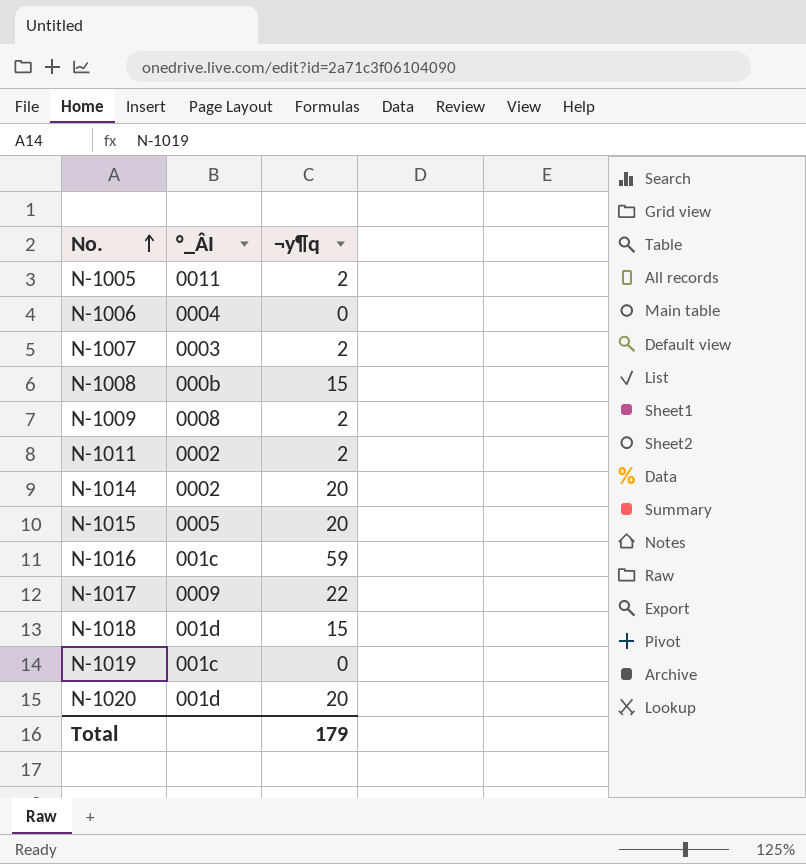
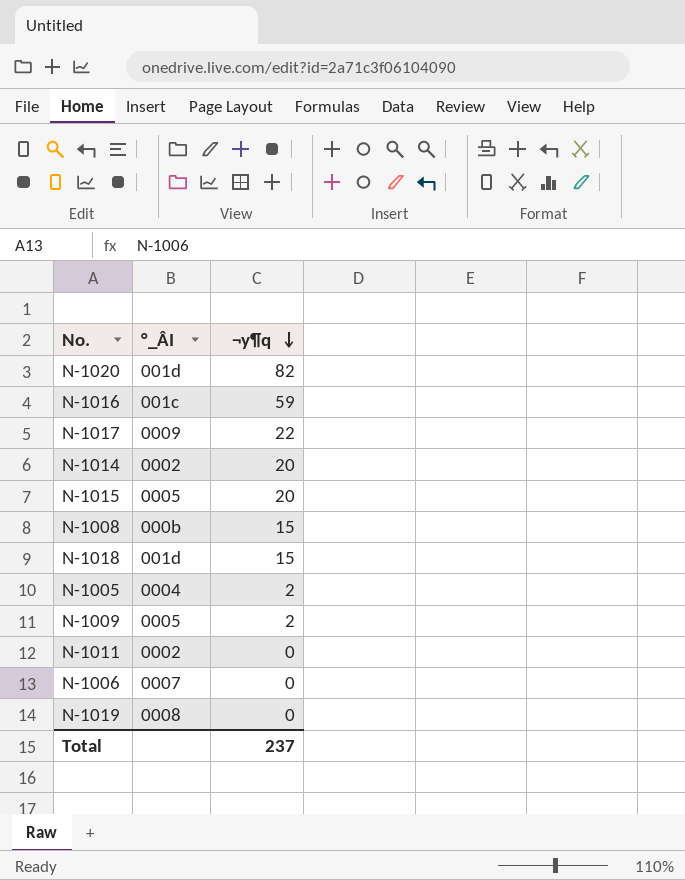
row order: No. ascending -> ¬y¶q descending
row N-1007: 0003 | 2 -> none
N-1020 | ¬y¶q: 20 -> 82
N-1005 | °_ÂI: 0011 -> 0004
N-1009 | °_ÂI: 0008 -> 0005
N-1011 | ¬y¶q: 2 -> 0
N-1006 | °_ÂI: 0004 -> 0007
N-1019 | °_ÂI: 001c -> 0008
Total | ¬y¶q: 179 -> 237

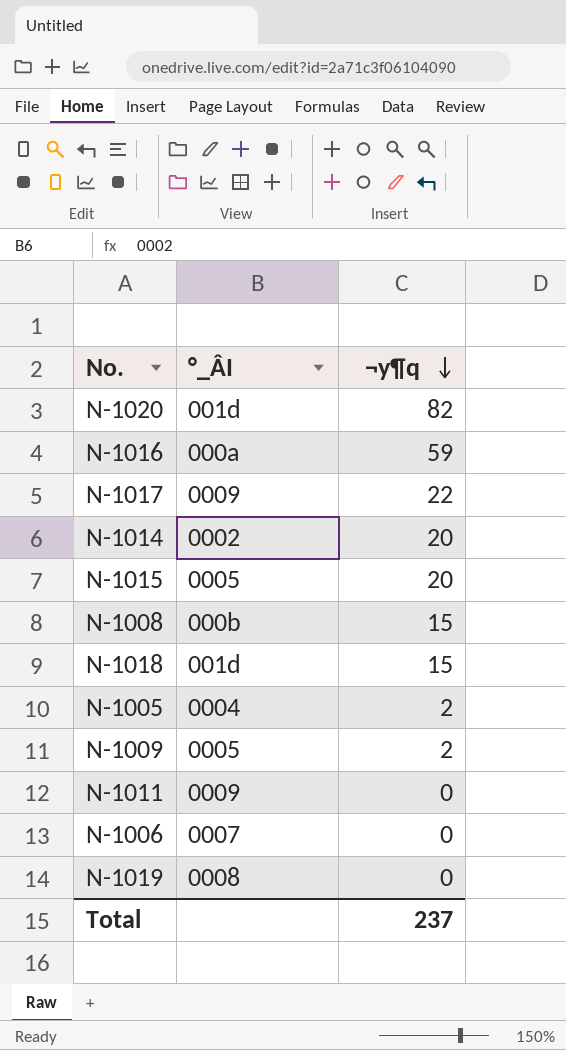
N-1016 | °_ÂI: 001c -> 000a
N-1011 | °_ÂI: 0002 -> 0009

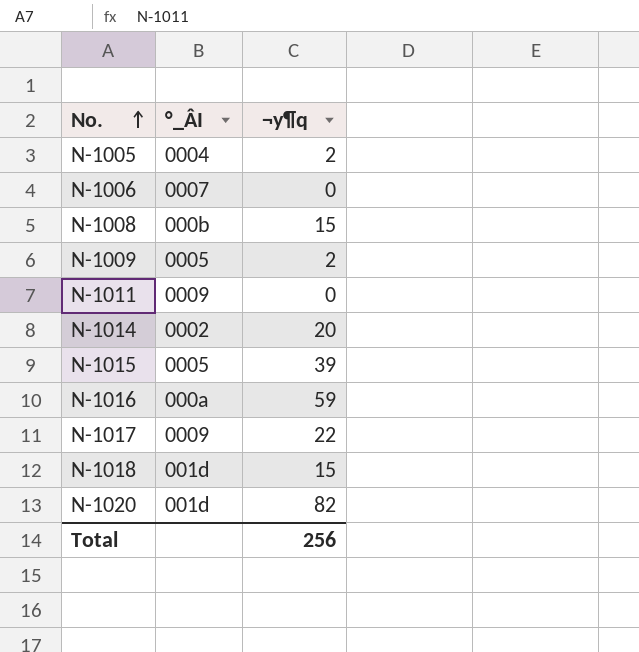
row order: ¬y¶q descending -> No. ascending
row N-1019: 0008 | 0 -> none
N-1015 | ¬y¶q: 20 -> 39
Total | ¬y¶q: 237 -> 256

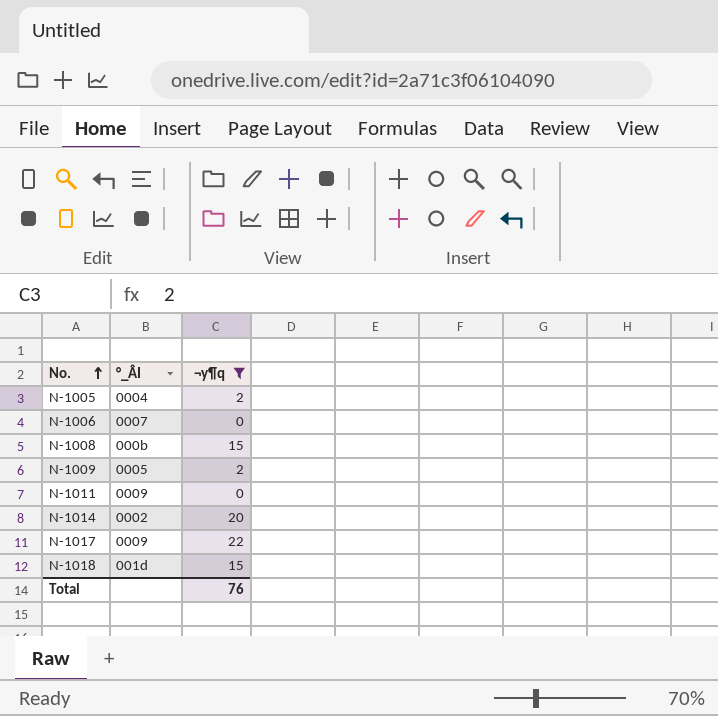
filter: none -> ¬y¶q <= 22
Total | ¬y¶q: 256 -> 76

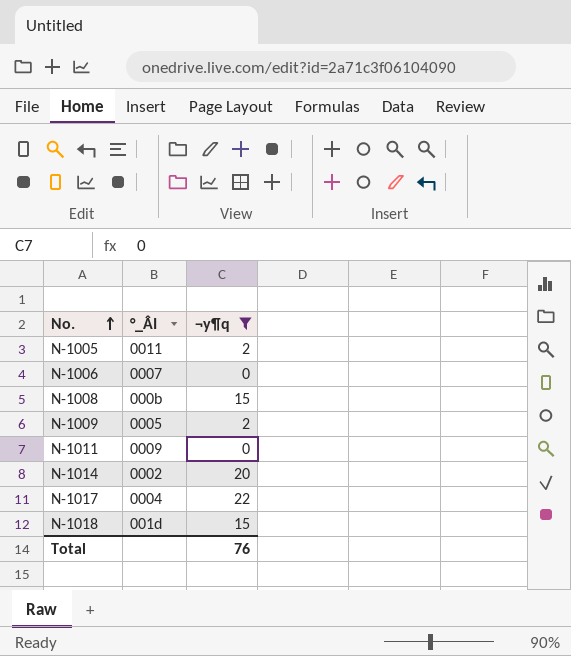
N-1005 | °_ÂI: 0004 -> 0011
N-1017 | °_ÂI: 0009 -> 0004

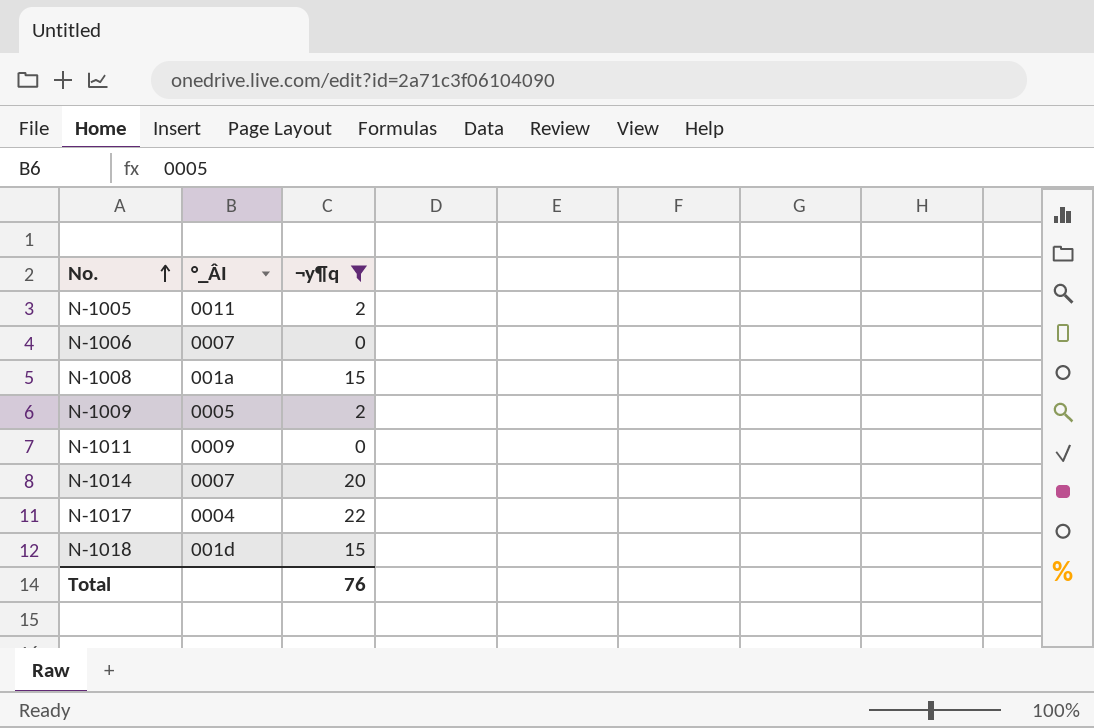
N-1008 | °_ÂI: 000b -> 001a
N-1014 | °_ÂI: 0002 -> 0007

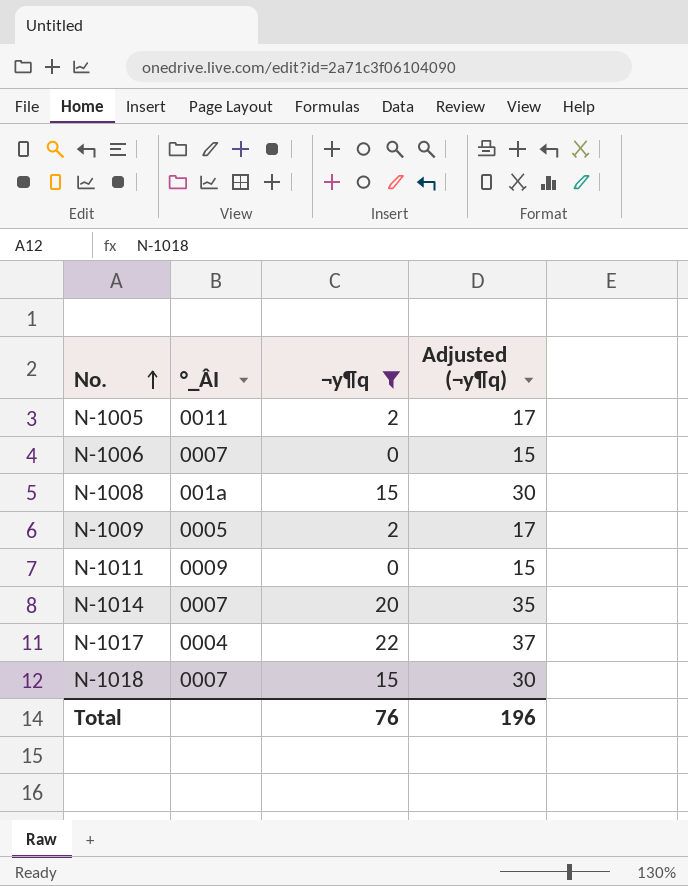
column Adjusted (¬y¶q) | formula: none -> [¬y¶q] + 15
N-1018 | °_ÂI: 001d -> 0007

